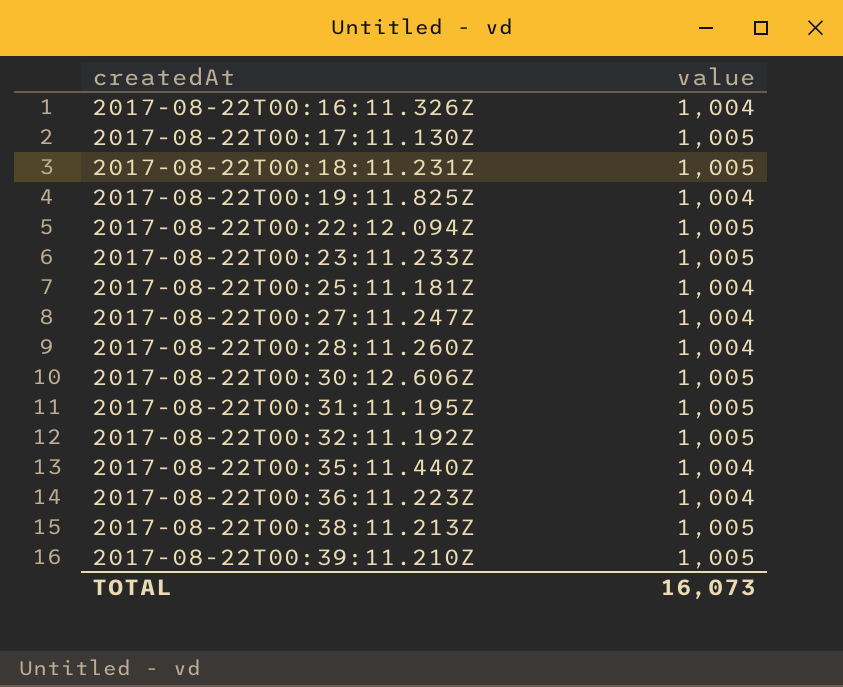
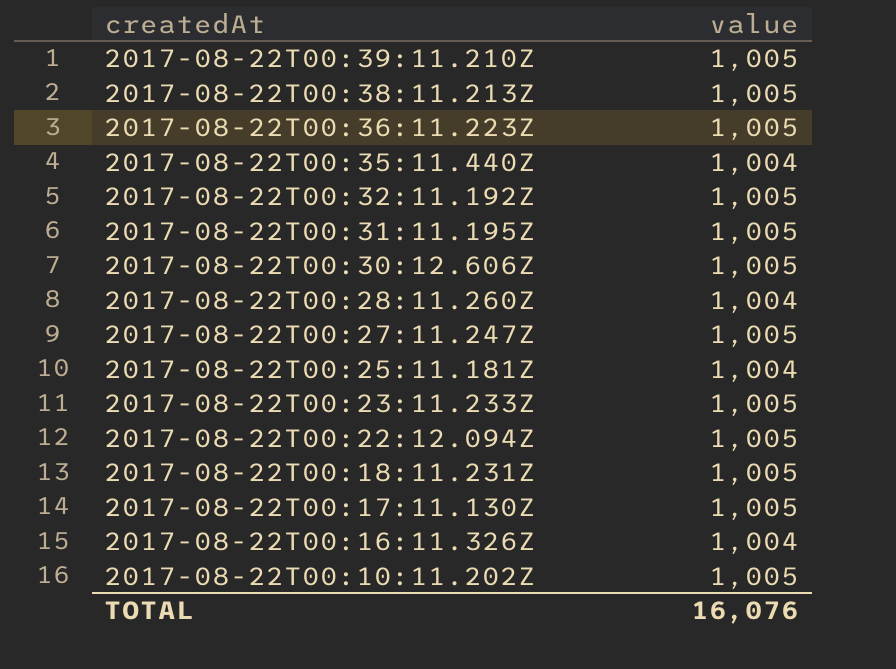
row order: createdAt ascending -> createdAt descending
row 2017-08-22T00:19:11.825Z: 1,004 -> none
2017-08-22T00:36:11.223Z | value: 1,004 -> 1,005
2017-08-22T00:27:11.247Z | value: 1,004 -> 1,005
row 2017-08-22T00:10:11.202Z: none -> 1,005
TOTAL | value: 16,073 -> 16,076

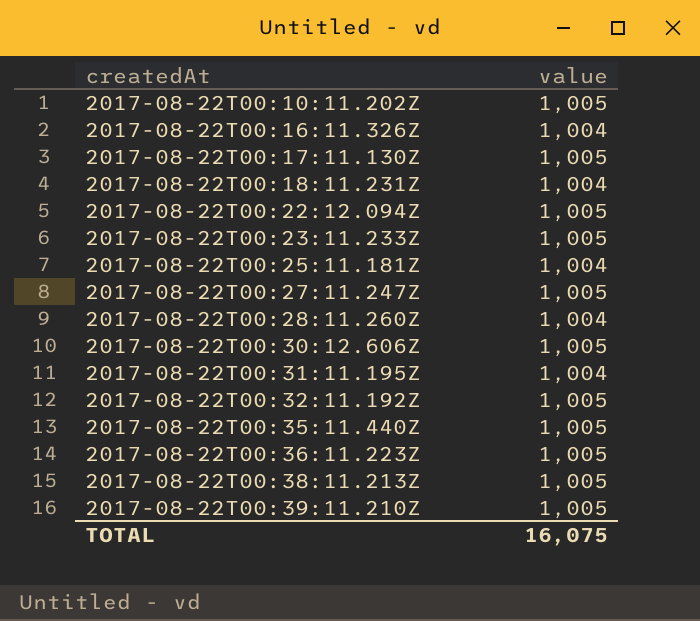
row order: createdAt descending -> createdAt ascending
2017-08-22T00:18:11.231Z | value: 1,005 -> 1,004
2017-08-22T00:31:11.195Z | value: 1,005 -> 1,004
2017-08-22T00:35:11.440Z | value: 1,004 -> 1,005
TOTAL | value: 16,076 -> 16,075

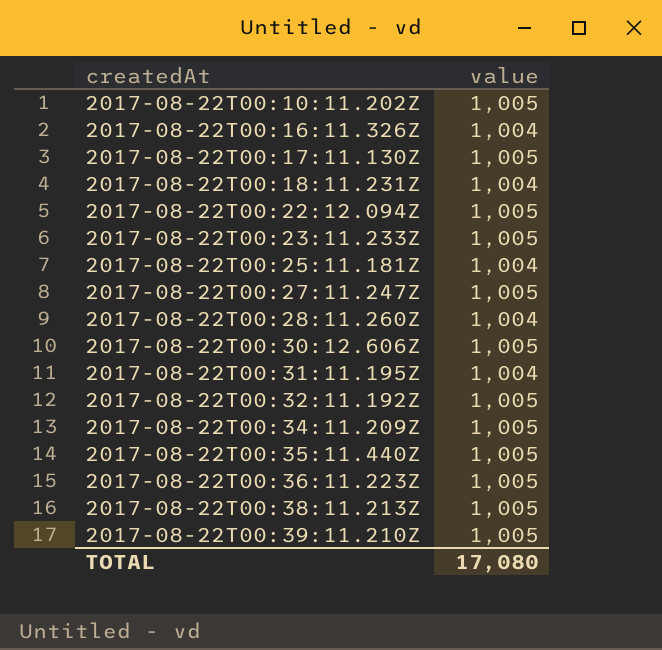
row 2017-08-22T00:34:11.209Z: none -> 1,005
TOTAL | value: 16,075 -> 17,080

